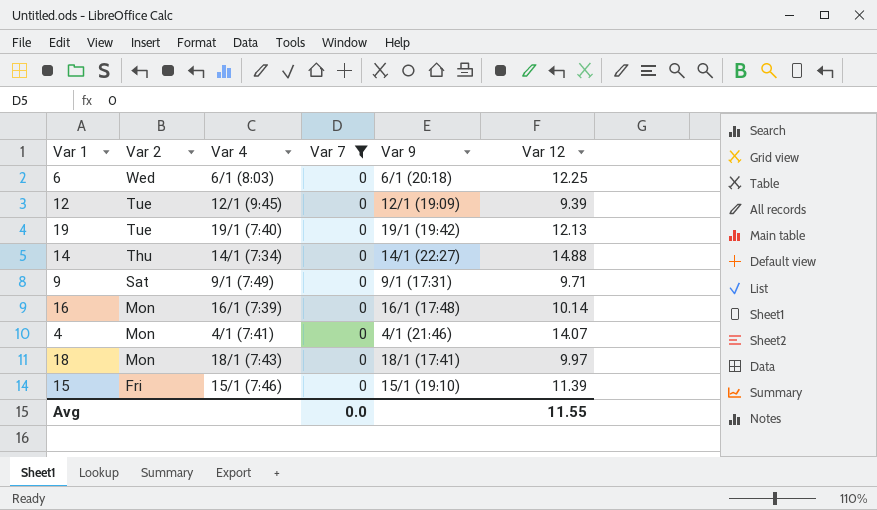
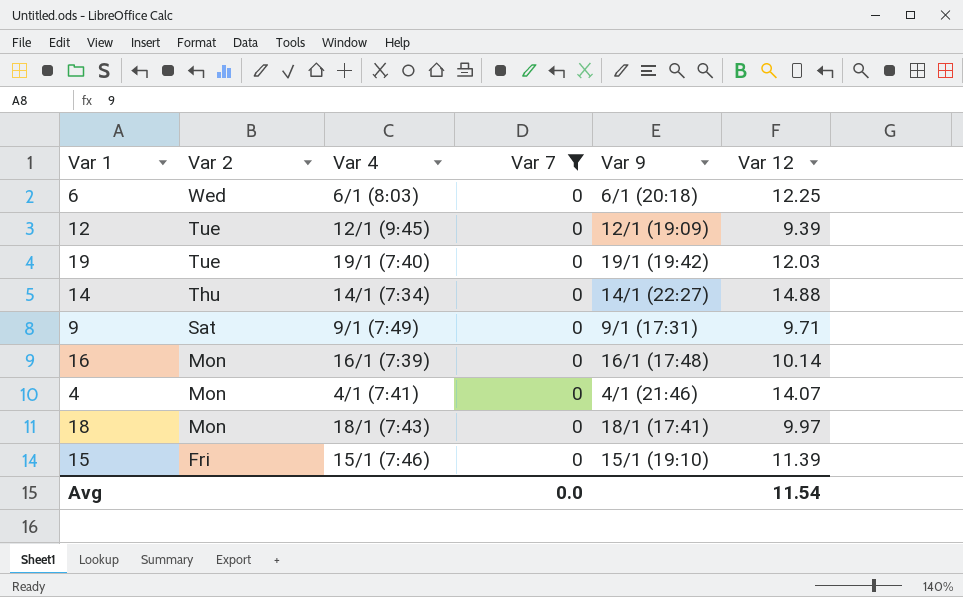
19 | Var 12: 12.13 -> 12.03
Avg | Var 12: 11.55 -> 11.54

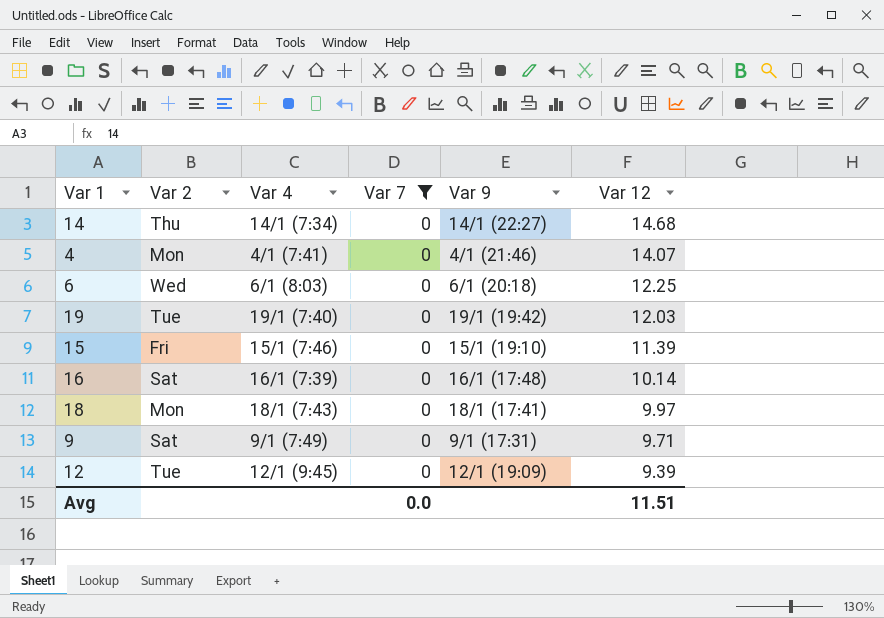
row order: Var 2 descending -> Var 12 descending
14 | Var 12: 14.88 -> 14.68
16 | Var 2: Mon -> Sat
Avg | Var 12: 11.54 -> 11.51

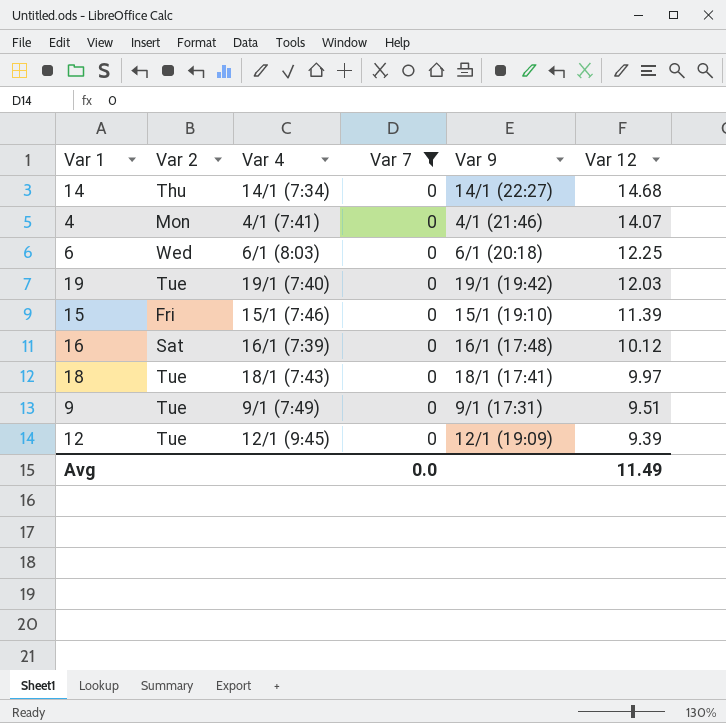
16 | Var 12: 10.14 -> 10.12
18 | Var 2: Mon -> Tue
9 | Var 2: Sat -> Tue
9 | Var 12: 9.71 -> 9.51
Avg | Var 12: 11.51 -> 11.49

